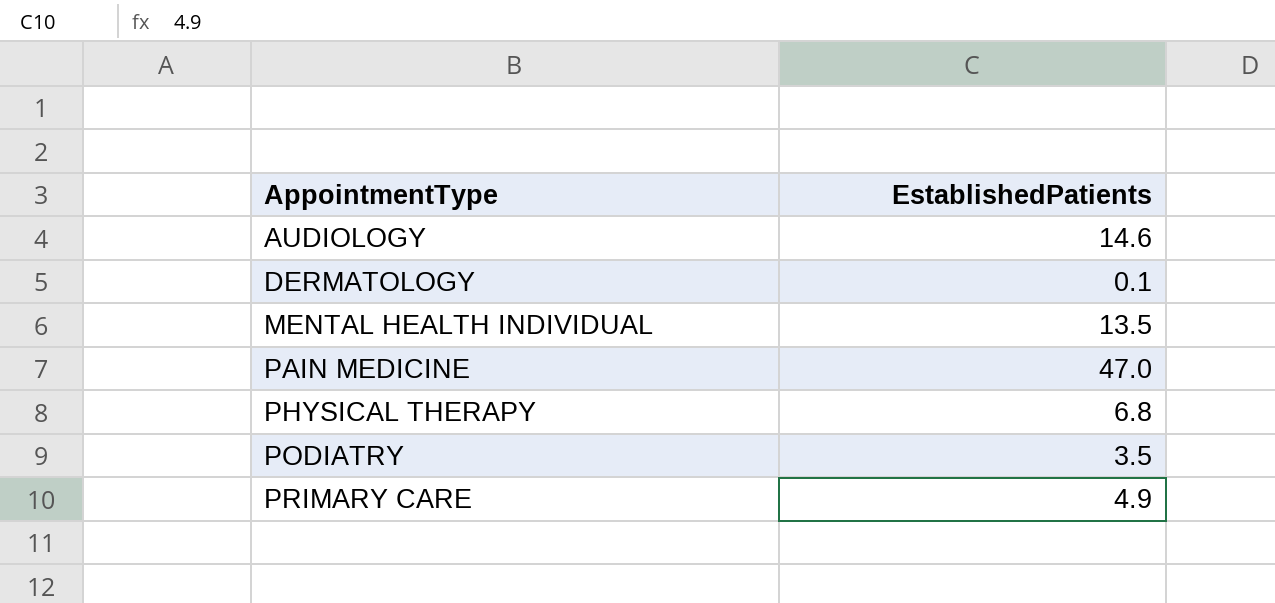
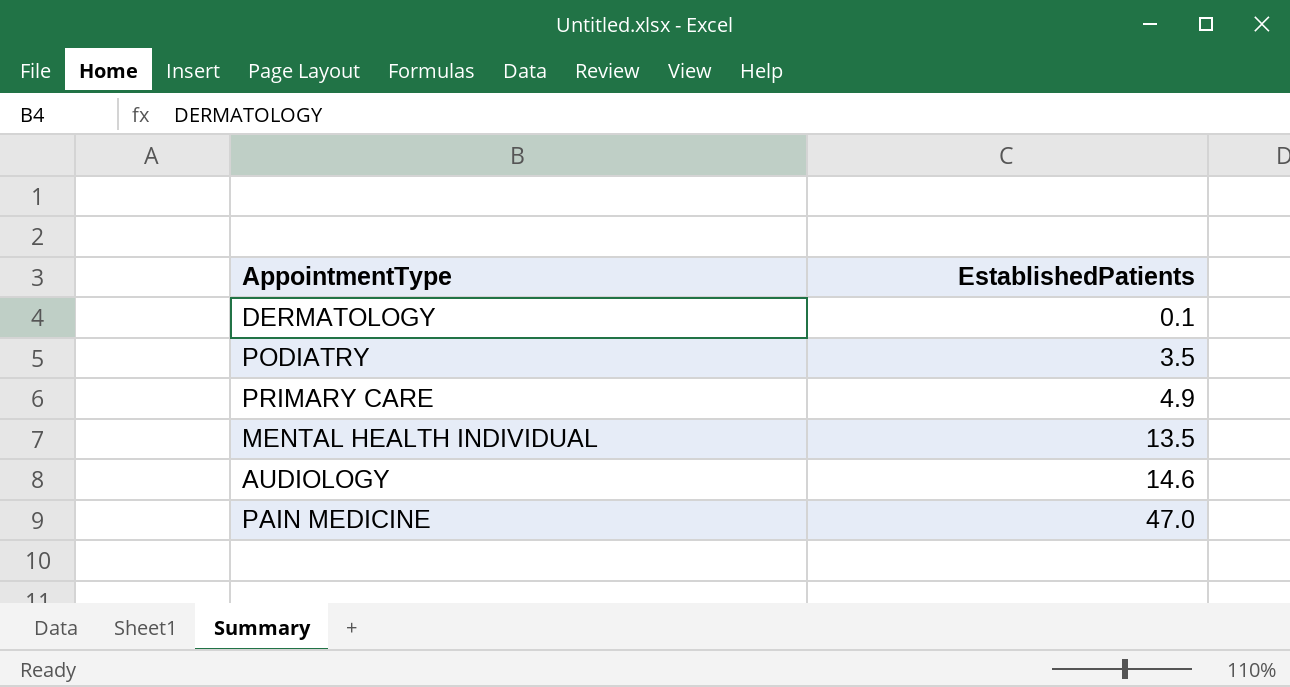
row order: AppointmentType ascending -> EstablishedPatients ascending
row PHYSICAL THERAPY: 6.8 -> none

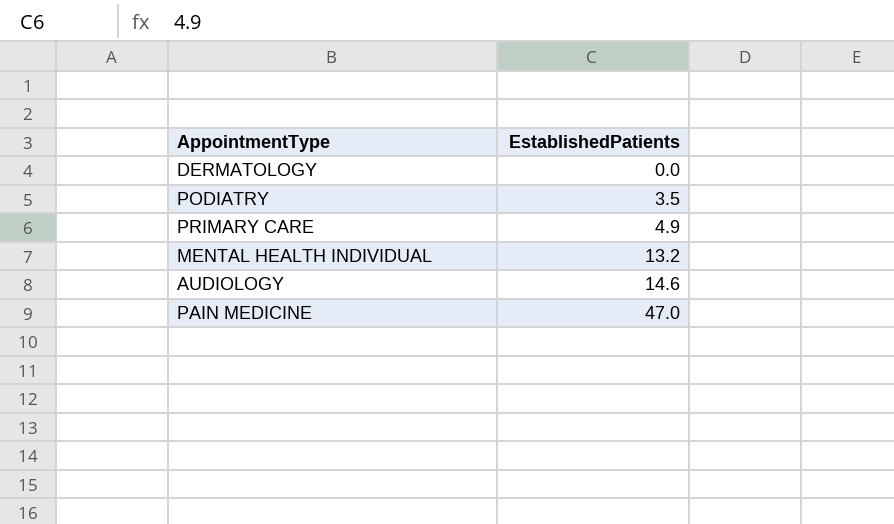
DERMATOLOGY | EstablishedPatients: 0.1 -> 0.0
MENTAL HEALTH INDIVIDUAL | EstablishedPatients: 13.5 -> 13.2

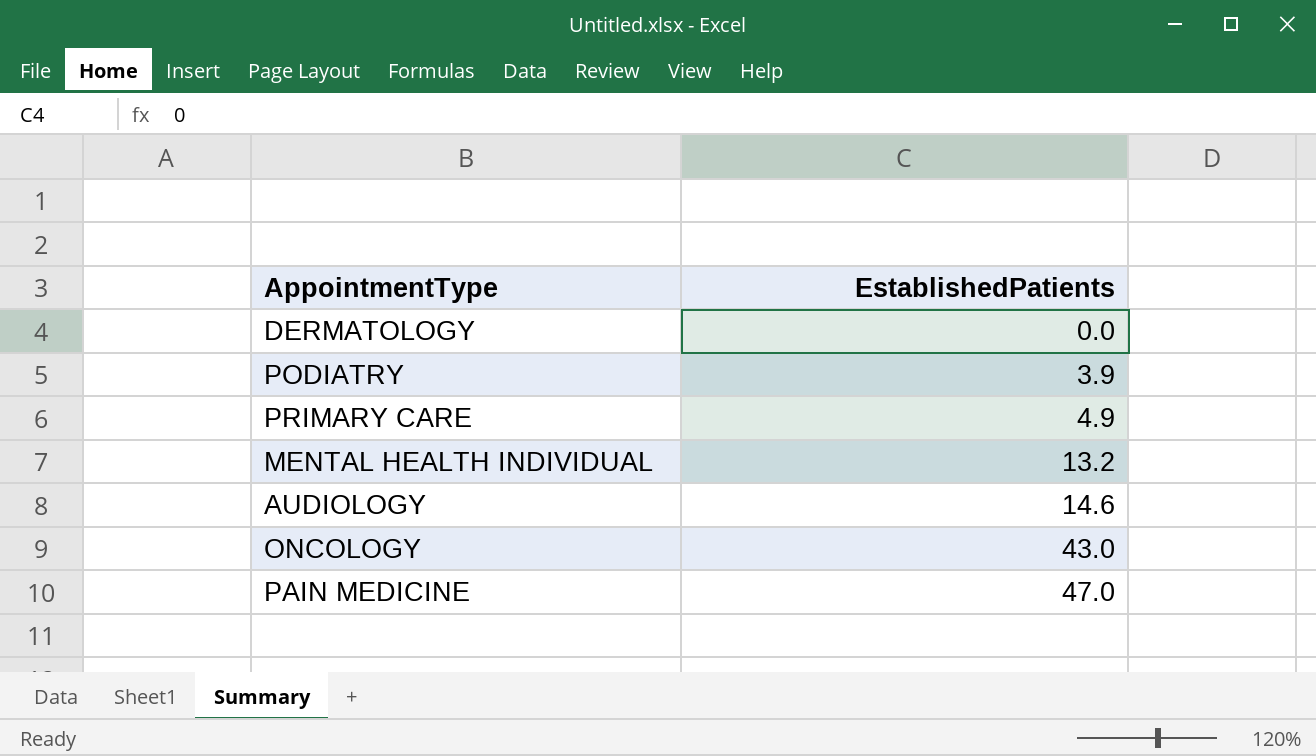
PODIATRY | EstablishedPatients: 3.5 -> 3.9
row ONCOLOGY: none -> 43.0

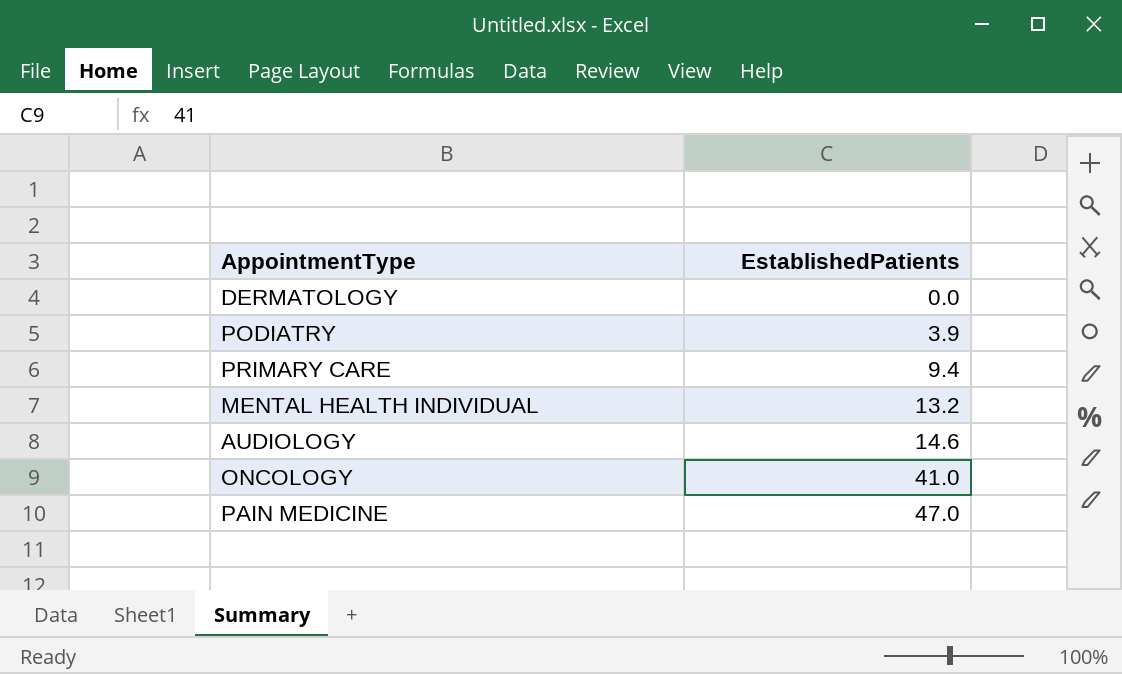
PRIMARY CARE | EstablishedPatients: 4.9 -> 9.4
ONCOLOGY | EstablishedPatients: 43.0 -> 41.0

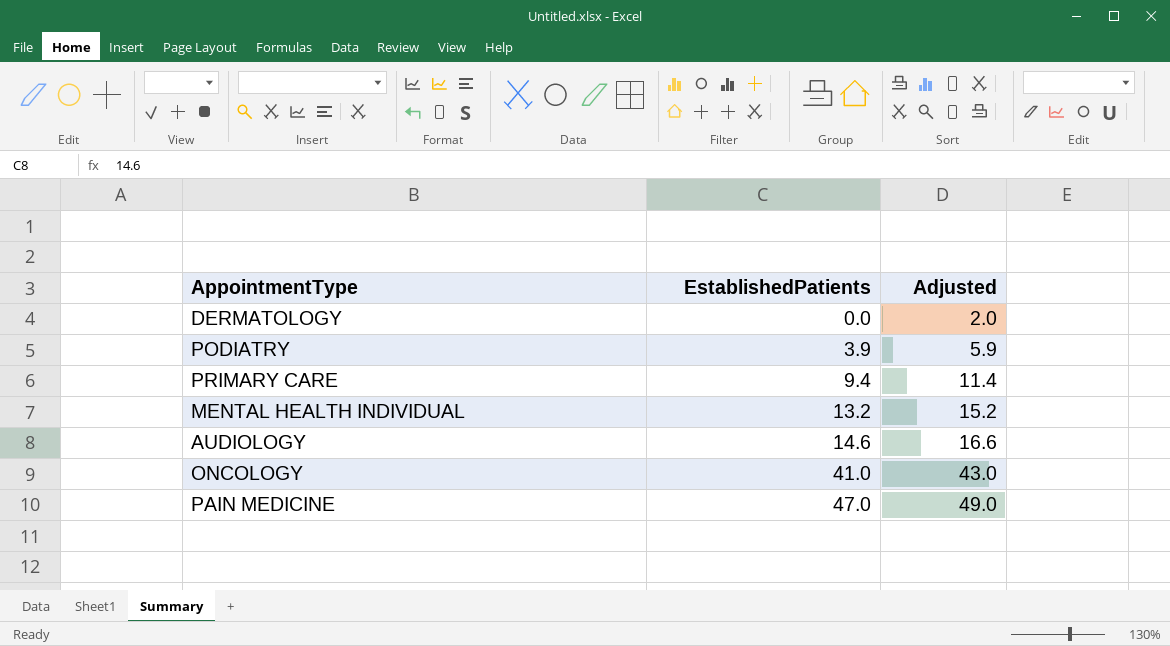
column Adjusted | formula: none -> [EstablishedPatients] + 2

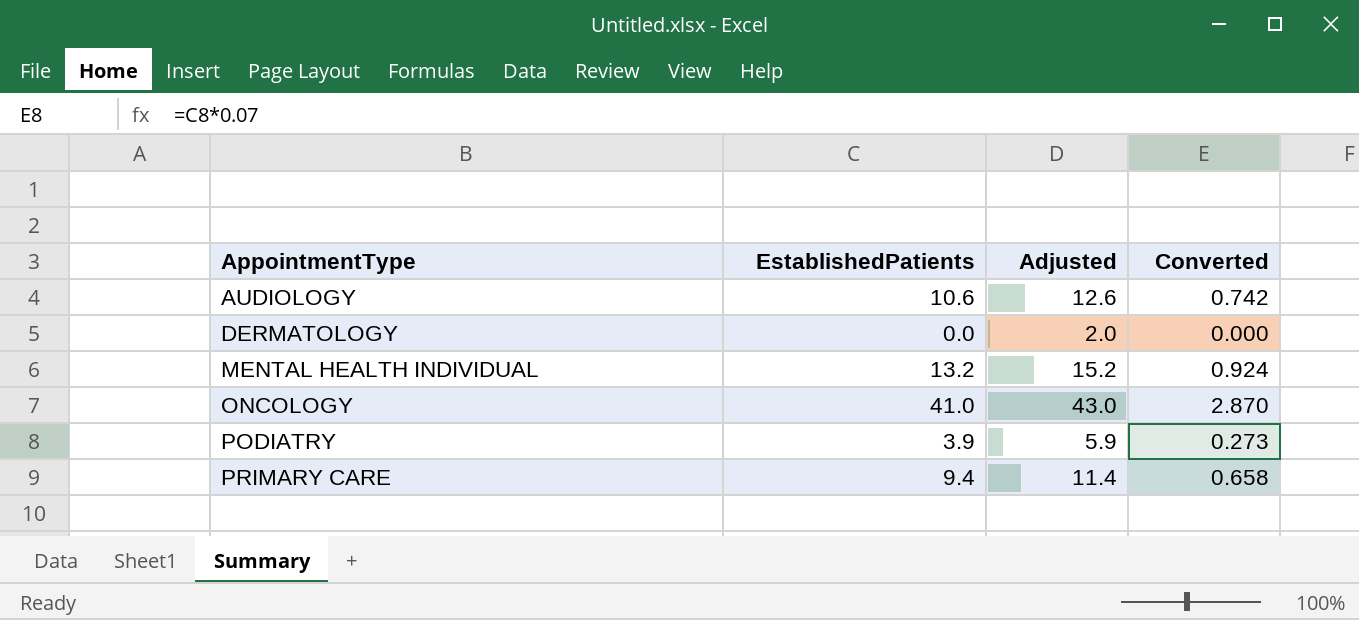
row order: EstablishedPatients ascending -> AppointmentType ascending
column Converted | formula: none -> [EstablishedPatients] * 0.07
row PAIN MEDICINE: 47.0 | 49.0 -> none
AUDIOLOGY | EstablishedPatients: 14.6 -> 10.6
AUDIOLOGY | Adjusted: 16.6 -> 12.6

